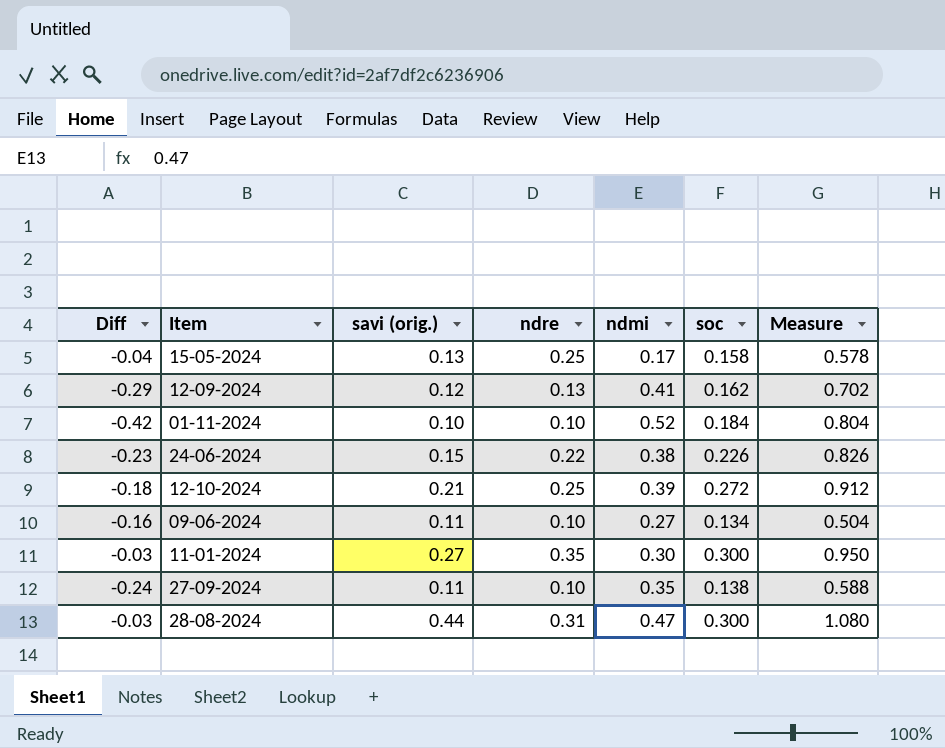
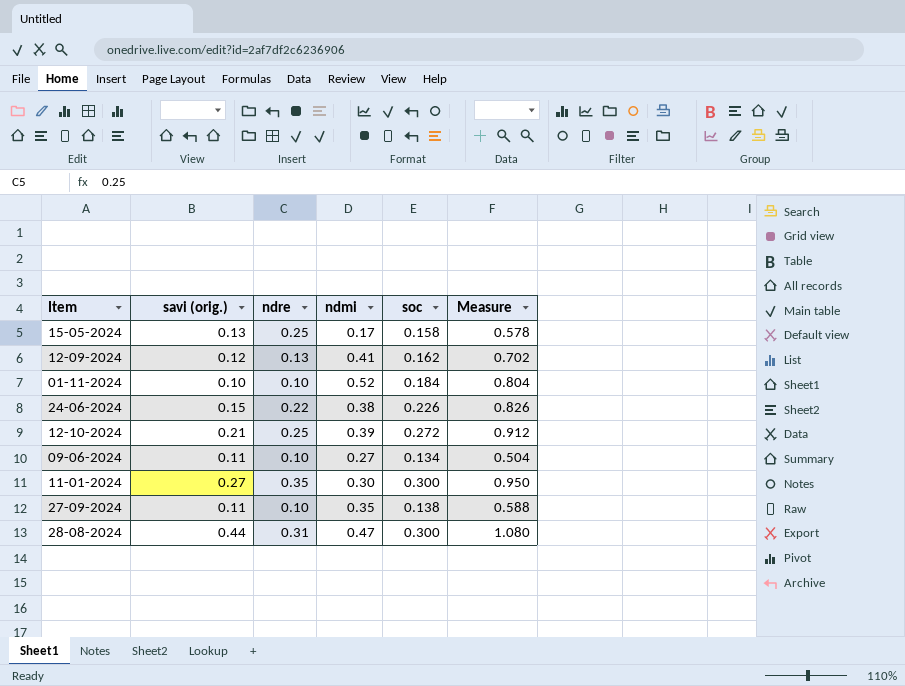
column Diff | formula: [savi (orig.)] - [ndmi] -> none

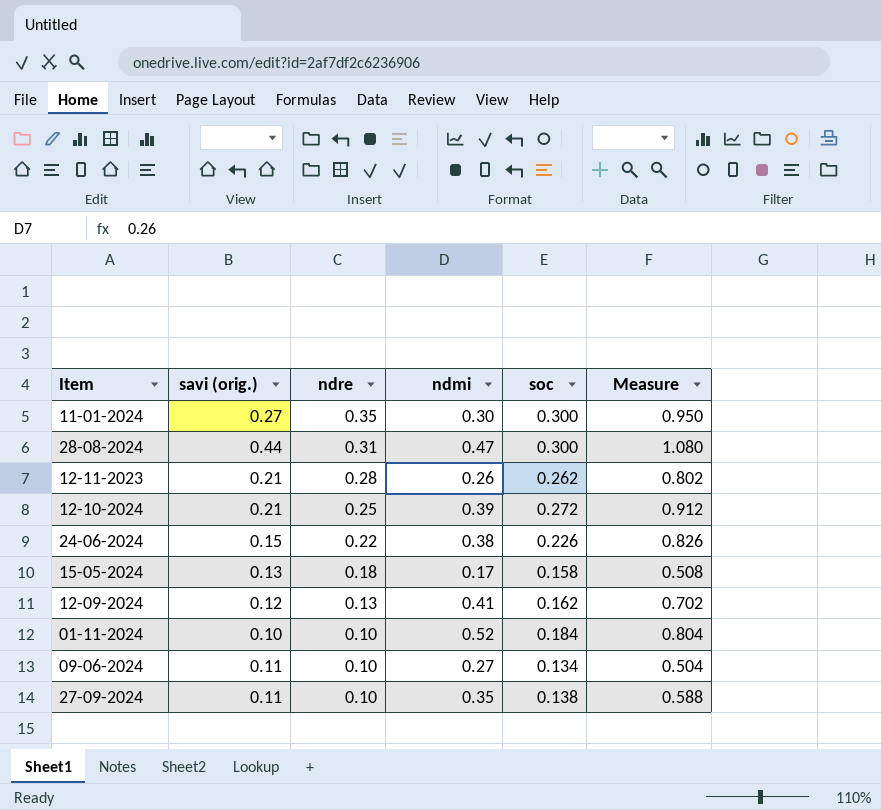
row order: none -> ndre descending
row 12-11-2023: none -> 0.21 | 0.28 | 0.26 | 0.262 | 0.802
15-05-2024 | ndre: 0.25 -> 0.18
15-05-2024 | Measure: 0.578 -> 0.508

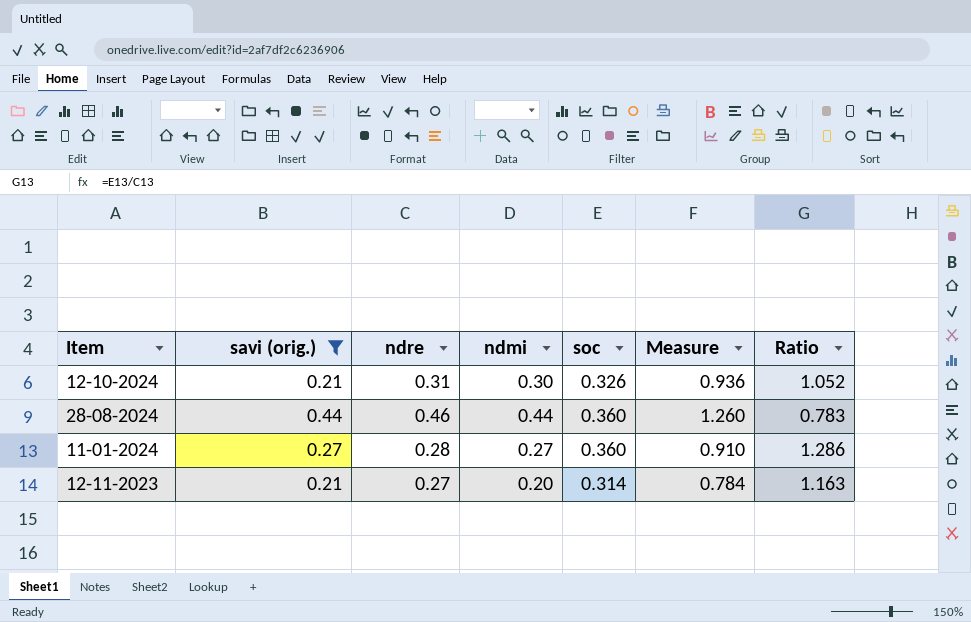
filter: none -> savi (orig.) >= 0.21
row order: ndre descending -> Item descending
column Ratio | formula: none -> [soc] / [ndre]
12-10-2024 | ndre: 0.25 -> 0.31
12-10-2024 | ndmi: 0.39 -> 0.30
12-10-2024 | soc: 0.272 -> 0.326
12-10-2024 | Measure: 0.912 -> 0.936
28-08-2024 | ndre: 0.31 -> 0.46
28-08-2024 | ndmi: 0.47 -> 0.44
28-08-2024 | soc: 0.300 -> 0.360
28-08-2024 | Measure: 1.080 -> 1.260
11-01-2024 | ndre: 0.35 -> 0.28
11-01-2024 | ndmi: 0.30 -> 0.27
11-01-2024 | soc: 0.300 -> 0.360
11-01-2024 | Measure: 0.950 -> 0.910
12-11-2023 | ndre: 0.28 -> 0.27
12-11-2023 | ndmi: 0.26 -> 0.20
12-11-2023 | soc: 0.262 -> 0.314
12-11-2023 | Measure: 0.802 -> 0.784

